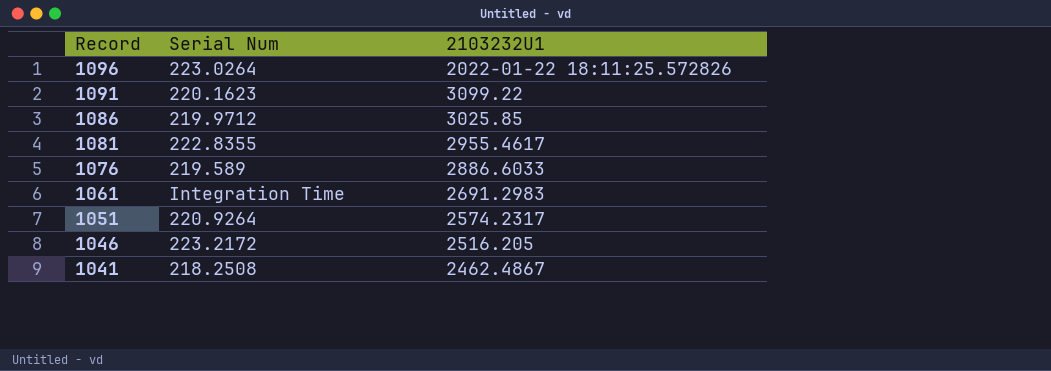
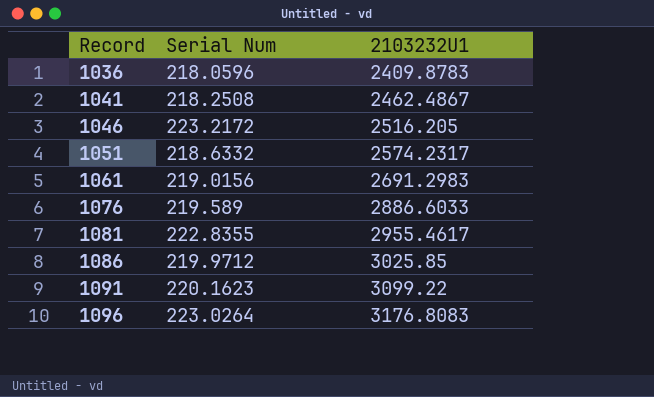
row order: Record descending -> Record ascending
row 1036: none -> 218.0596 | 2409.8783
1051 | Serial Num: 220.9264 -> 218.6332
1061 | Serial Num: Integration Time -> 219.0156
1096 | 2103232U1: 2022-01-22 18:11:25.572826 -> 3176.8083

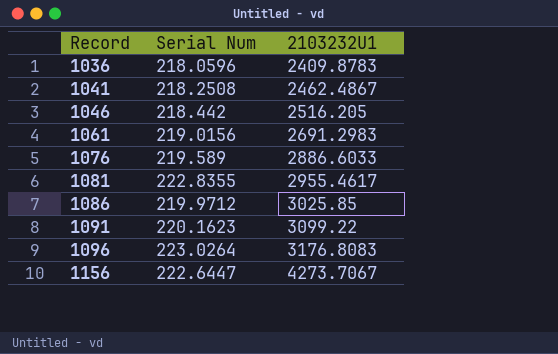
row 1051: 218.6332 | 2574.2317 -> none
1046 | Serial Num: 223.2172 -> 218.442
row 1156: none -> 222.6447 | 4273.7067

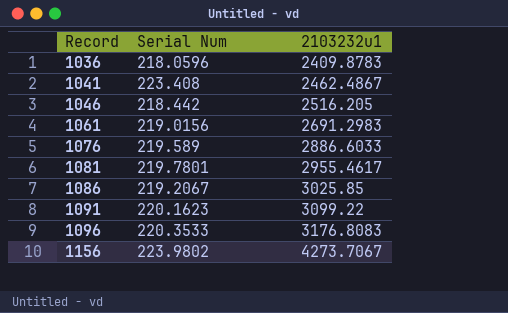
column name: 2103232U1 -> 2103232u1
1041 | Serial Num: 218.2508 -> 223.408
1081 | Serial Num: 222.8355 -> 219.7801
1086 | Serial Num: 219.9712 -> 219.2067
1096 | Serial Num: 223.0264 -> 220.3533
1156 | Serial Num: 222.6447 -> 223.9802

